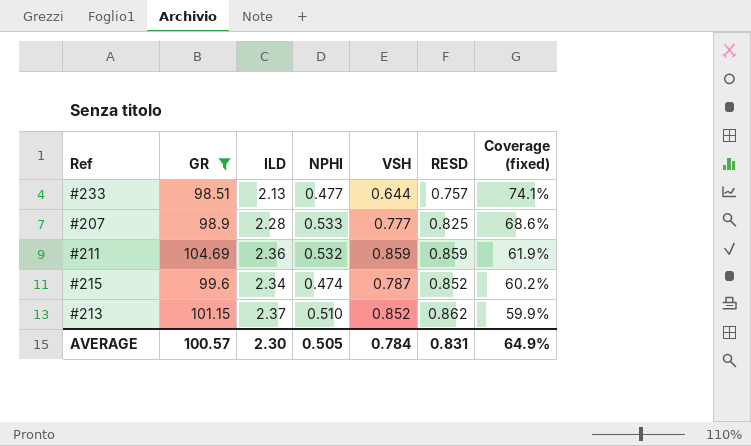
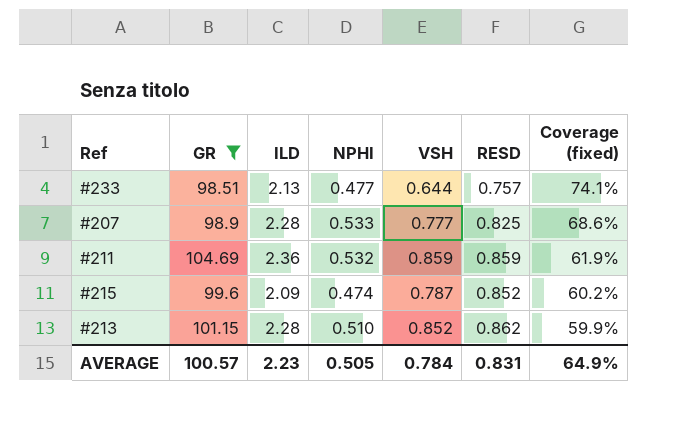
#215 | ILD: 2.34 -> 2.09
#213 | ILD: 2.37 -> 2.28
AVERAGE | ILD: 2.30 -> 2.23

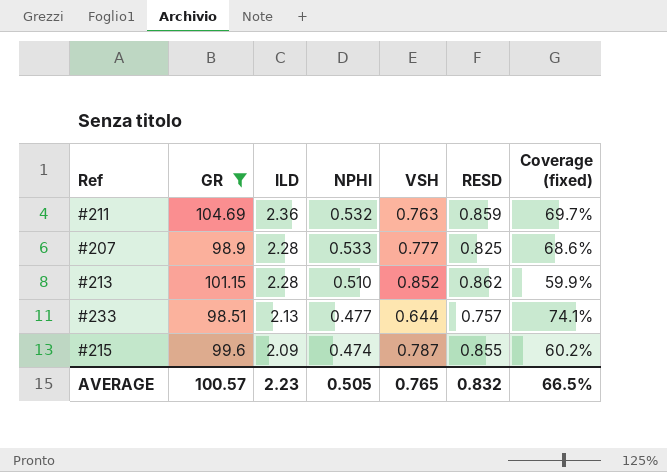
row order: Coverage (fixed) descending -> ILD descending
#211 | VSH: 0.859 -> 0.763
#211 | Coverage (fixed): 61.9% -> 69.7%
#215 | RESD: 0.852 -> 0.855
AVERAGE | VSH: 0.784 -> 0.765
AVERAGE | RESD: 0.831 -> 0.832
AVERAGE | Coverage (fixed): 64.9% -> 66.5%

